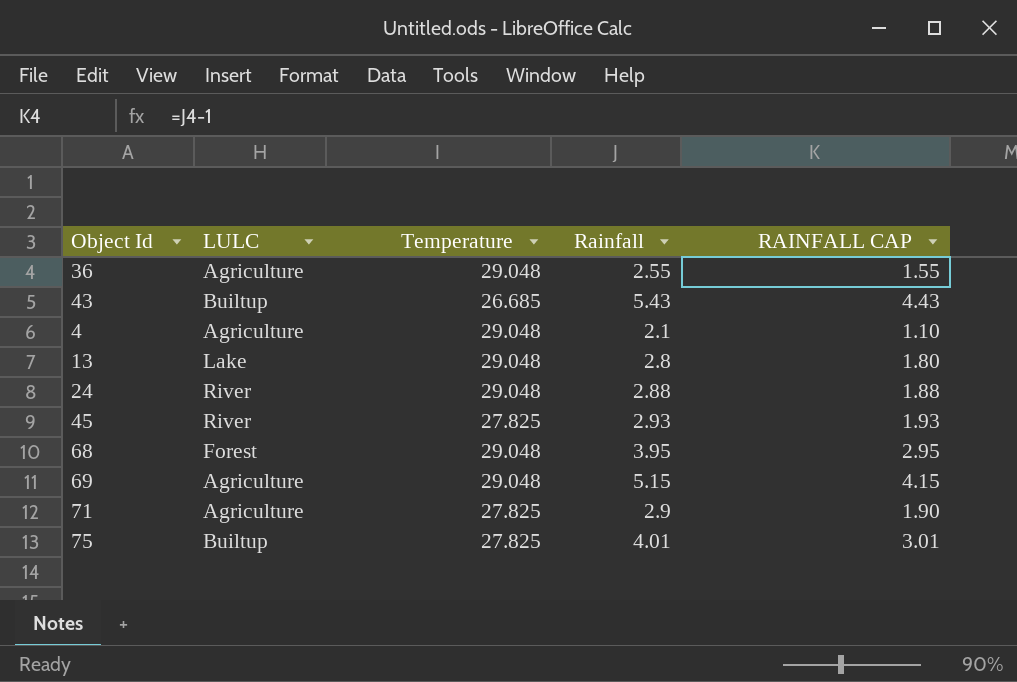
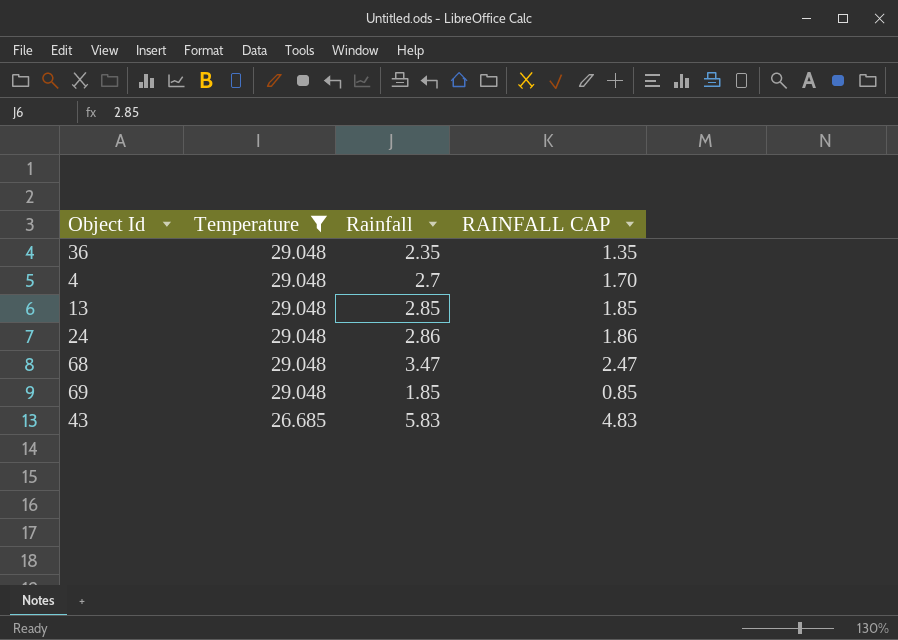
filter: none -> Temperature != 27.825
row order: none -> Temperature descending
column LULC | position: 2 -> none
36 | Rainfall: 2.55 -> 2.35
36 | RAINFALL CAP: 1.55 -> 1.35
4 | Rainfall: 2.1 -> 2.7
4 | RAINFALL CAP: 1.10 -> 1.70
13 | Rainfall: 2.8 -> 2.85
13 | RAINFALL CAP: 1.80 -> 1.85
24 | Rainfall: 2.88 -> 2.86
24 | RAINFALL CAP: 1.88 -> 1.86
68 | Rainfall: 3.95 -> 3.47
68 | RAINFALL CAP: 2.95 -> 2.47
69 | Rainfall: 5.15 -> 1.85
69 | RAINFALL CAP: 4.15 -> 0.85
43 | Rainfall: 5.43 -> 5.83
43 | RAINFALL CAP: 4.43 -> 4.83

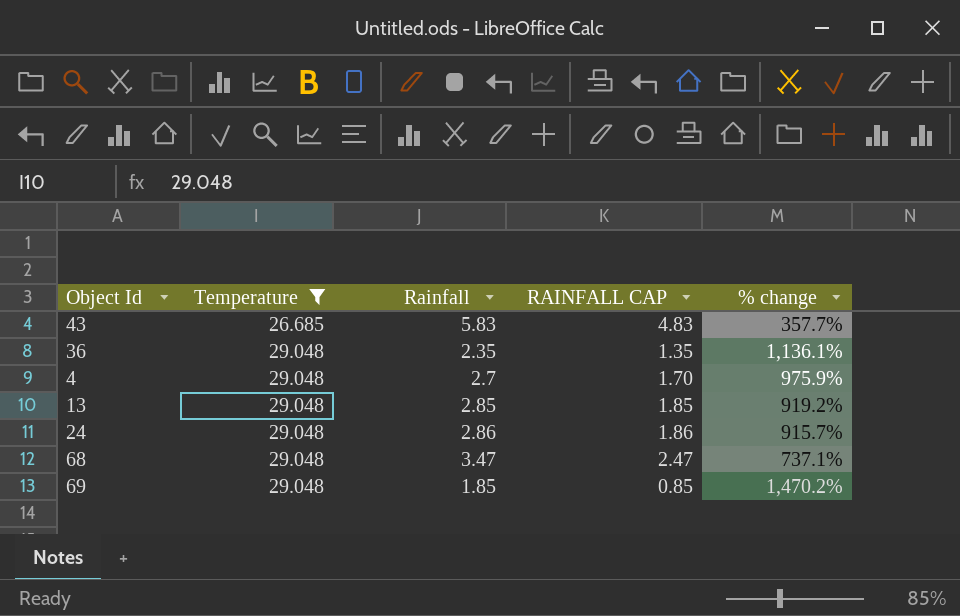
row order: Temperature descending -> Temperature ascending
column % change | formula: none -> ([Temperature] - [Rainfall]) / [Rainfall]

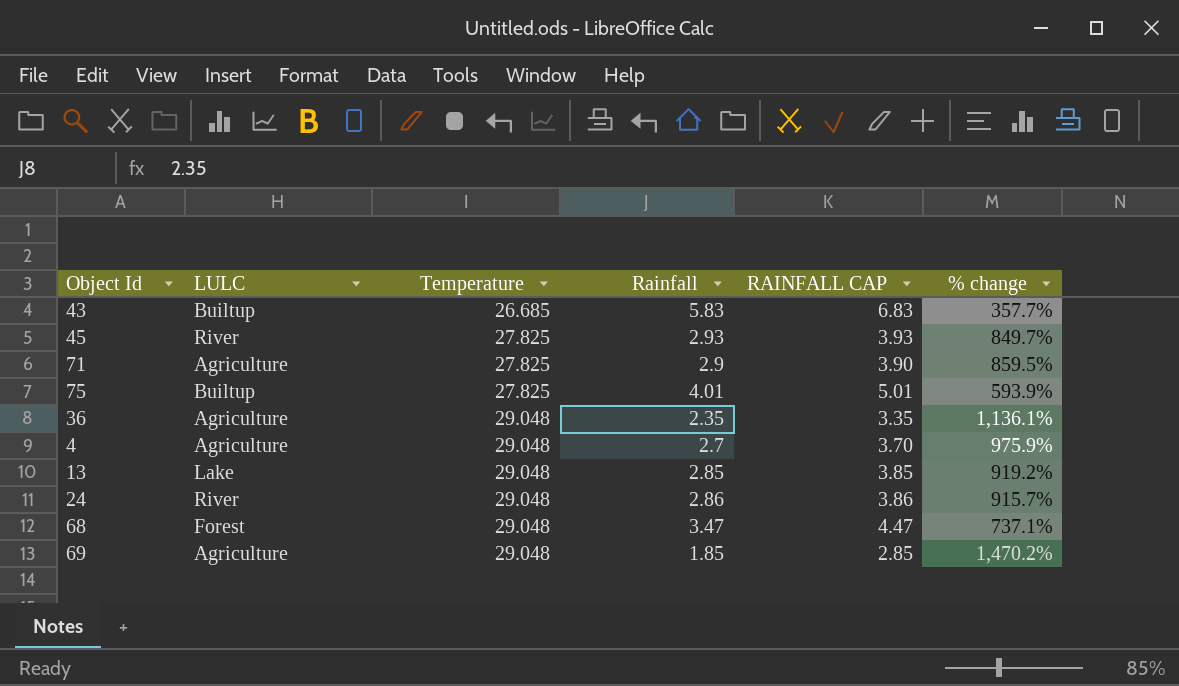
filter: Temperature != 27.825 -> none
column LULC | position: none -> 2
column RAINFALL CAP | formula: [Rainfall] - 1 -> [Rainfall] + 1

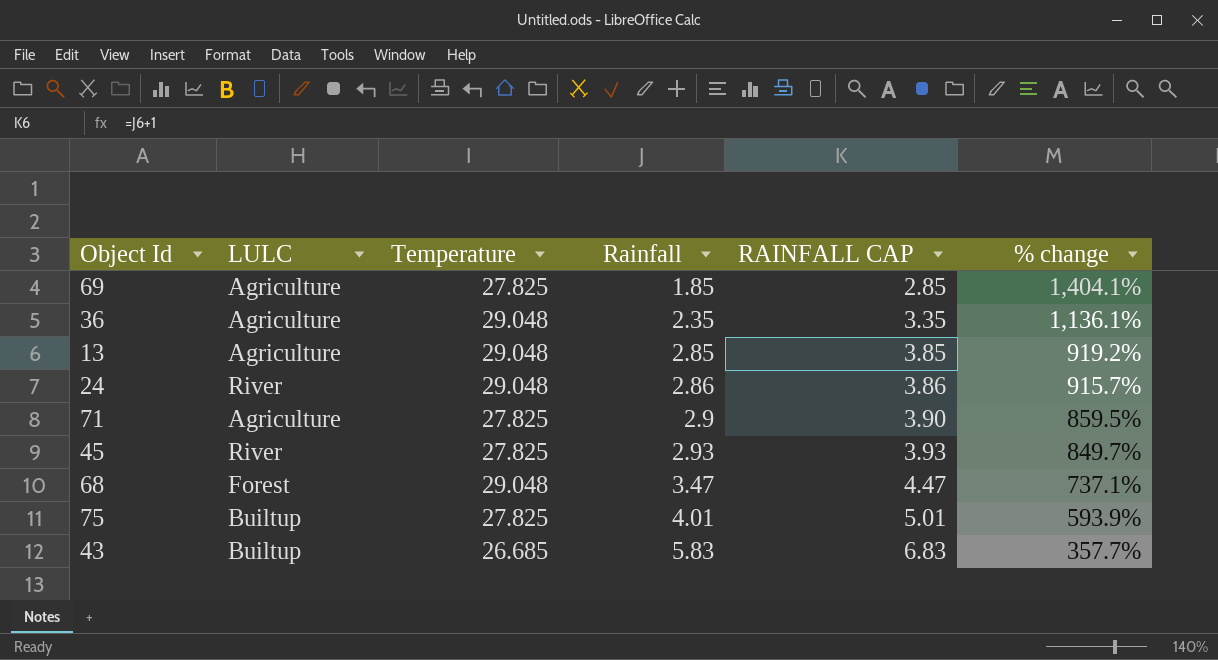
row order: Temperature ascending -> Rainfall ascending
row 4: Agriculture | 29.048 | 2.7 | 3.70 | 975.9% -> none
69 | Temperature: 29.048 -> 27.825
69 | % change: 1,470.2% -> 1,404.1%
13 | LULC: Lake -> Agriculture

